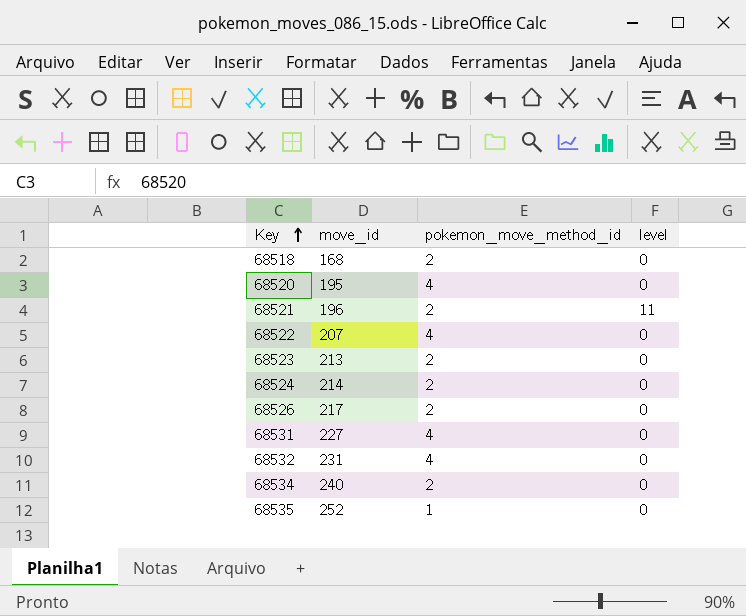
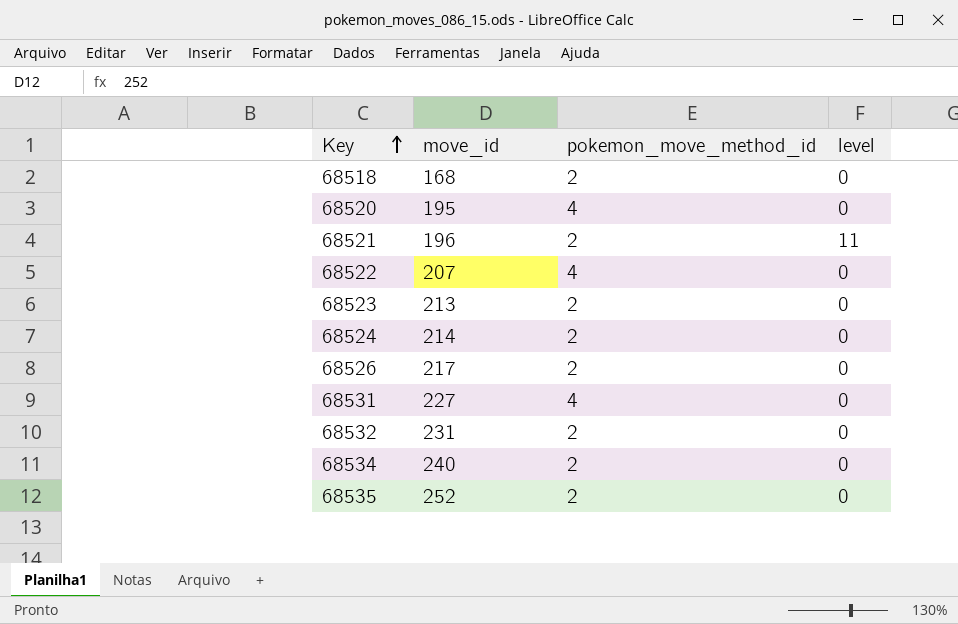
68532 | pokemon_move_method_id: 4 -> 2
68535 | pokemon_move_method_id: 1 -> 2

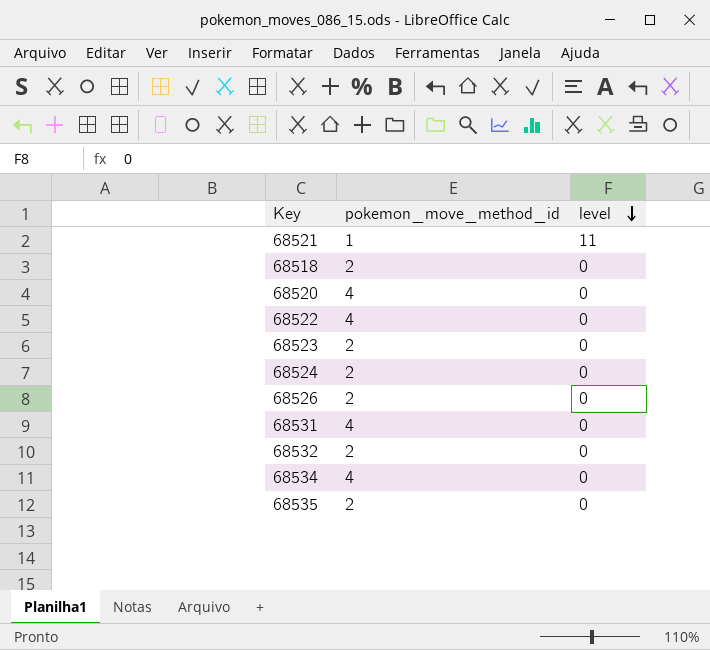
row order: Key ascending -> level descending
column move_id | position: 2 -> none
68521 | pokemon_move_method_id: 2 -> 1
68534 | pokemon_move_method_id: 2 -> 4

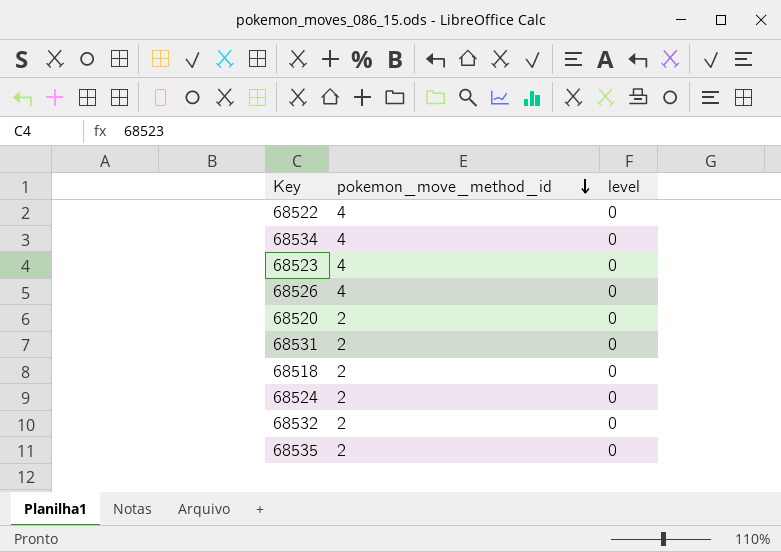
row order: level descending -> pokemon_move_method_id descending
row 68521: 1 | 11 -> none
68523 | pokemon_move_method_id: 2 -> 4
68526 | pokemon_move_method_id: 2 -> 4
68520 | pokemon_move_method_id: 4 -> 2
68531 | pokemon_move_method_id: 4 -> 2

